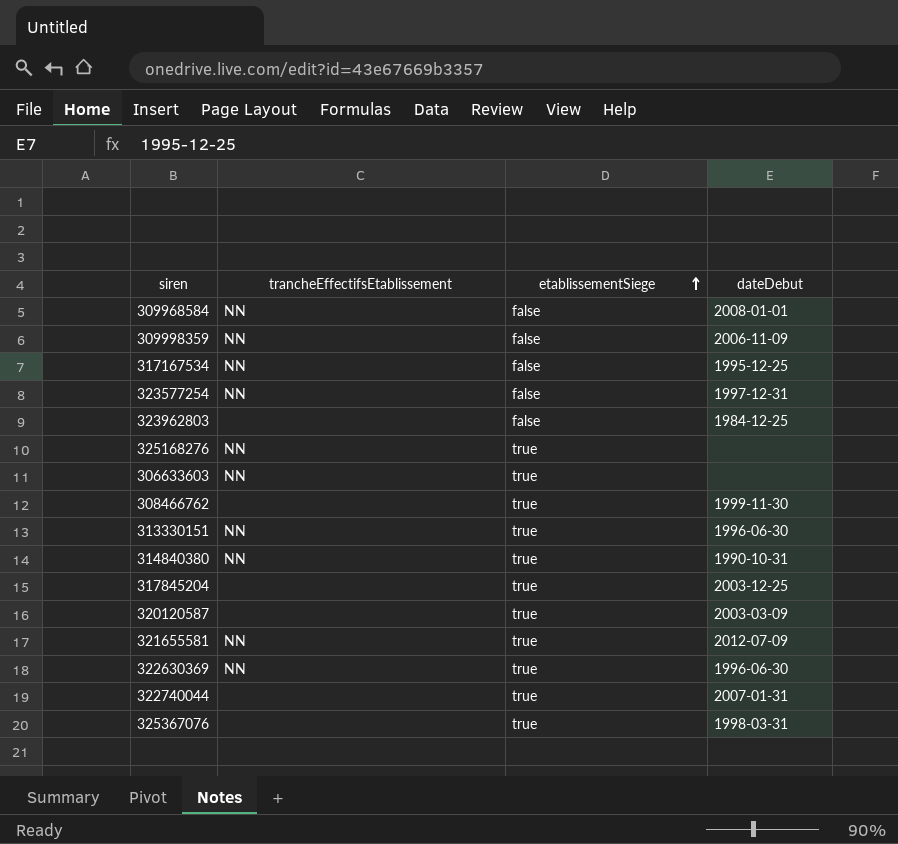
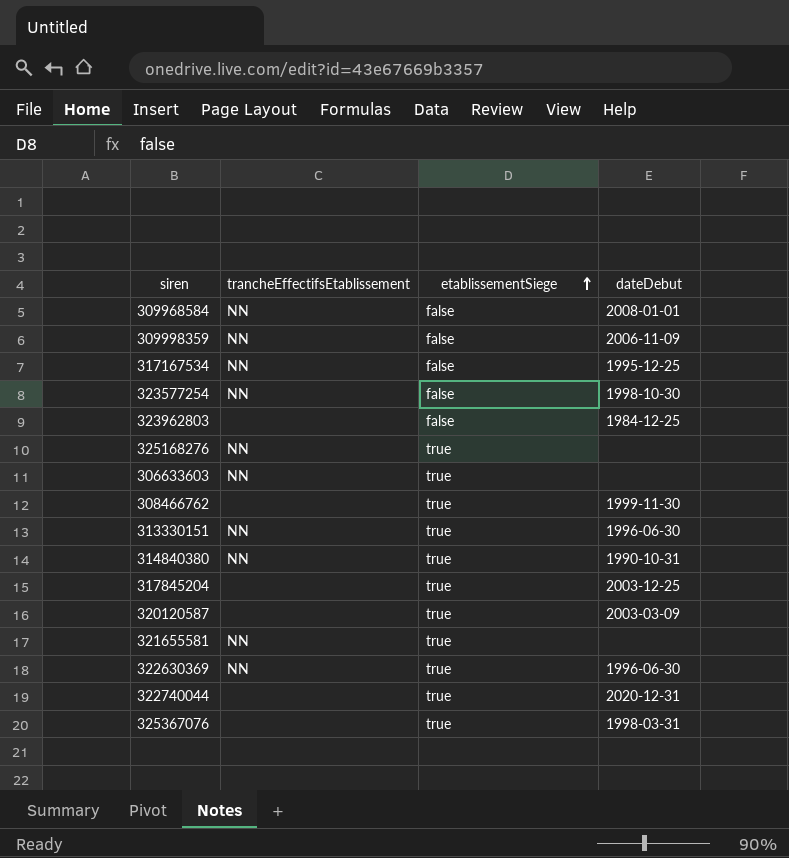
323577254 | dateDebut: 1997-12-31 -> 1998-10-30
321655581 | dateDebut: 2012-07-09 -> none
322740044 | dateDebut: 2007-01-31 -> 2020-12-31

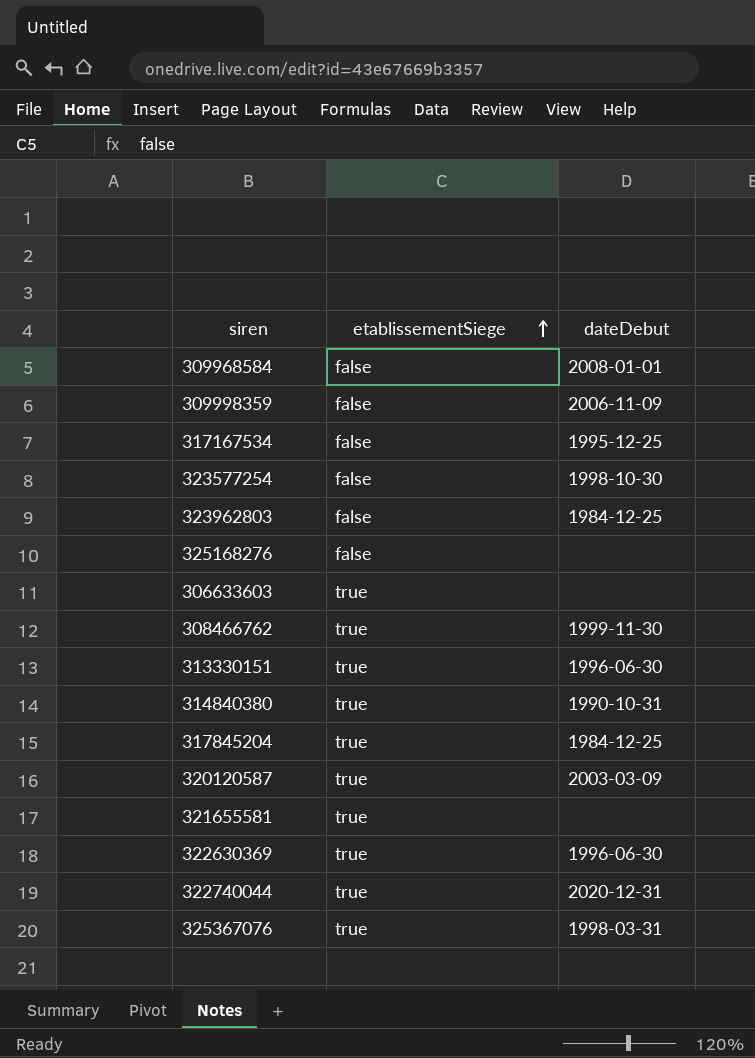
column trancheEffectifsEtablissement | position: 2 -> none
325168276 | etablissementSiege: true -> false
317845204 | dateDebut: 2003-12-25 -> 1984-12-25

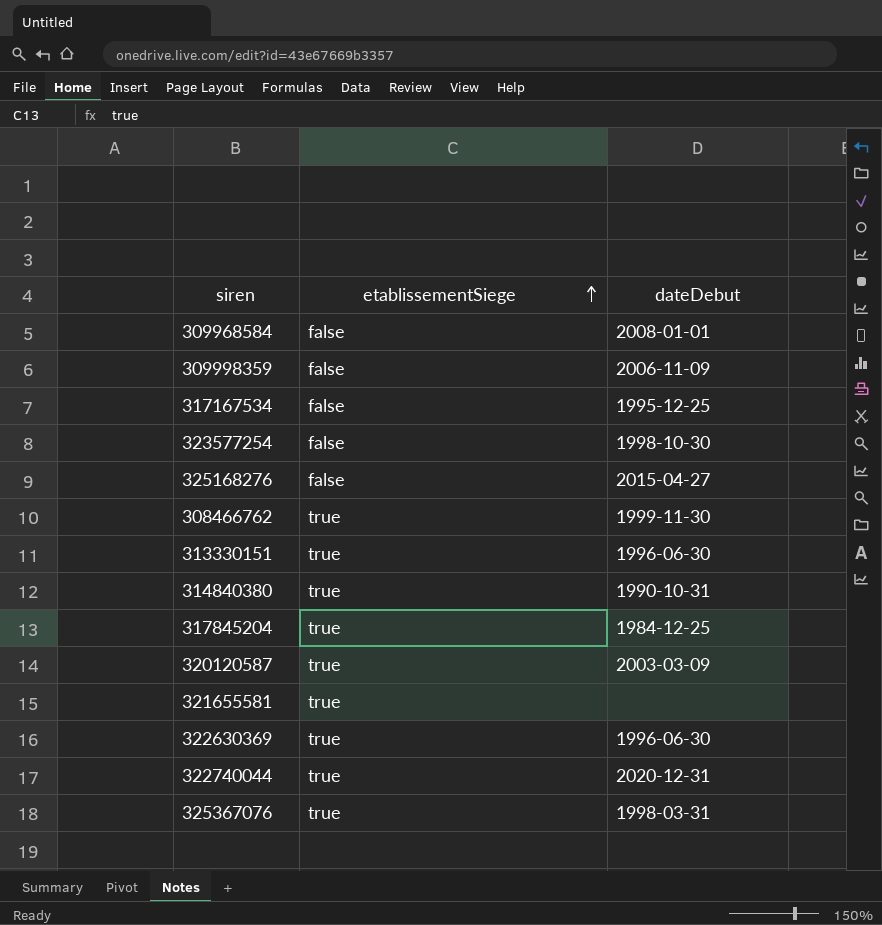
row 323962803: false | 1984-12-25 -> none
row 306633603: true | none -> none
325168276 | dateDebut: none -> 2015-04-27

